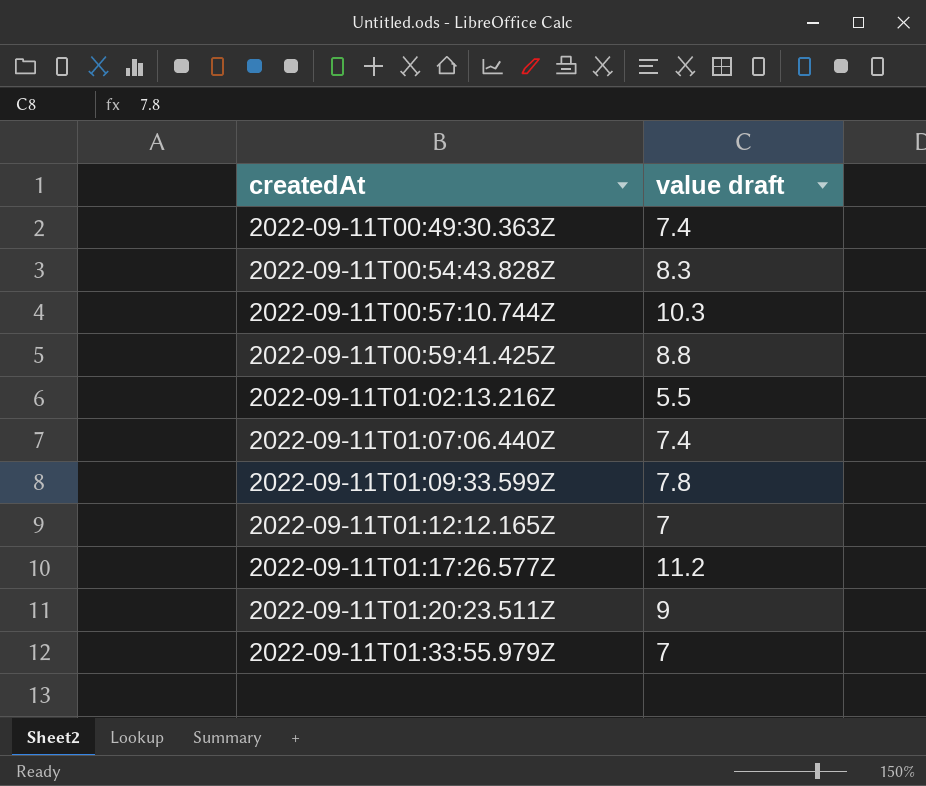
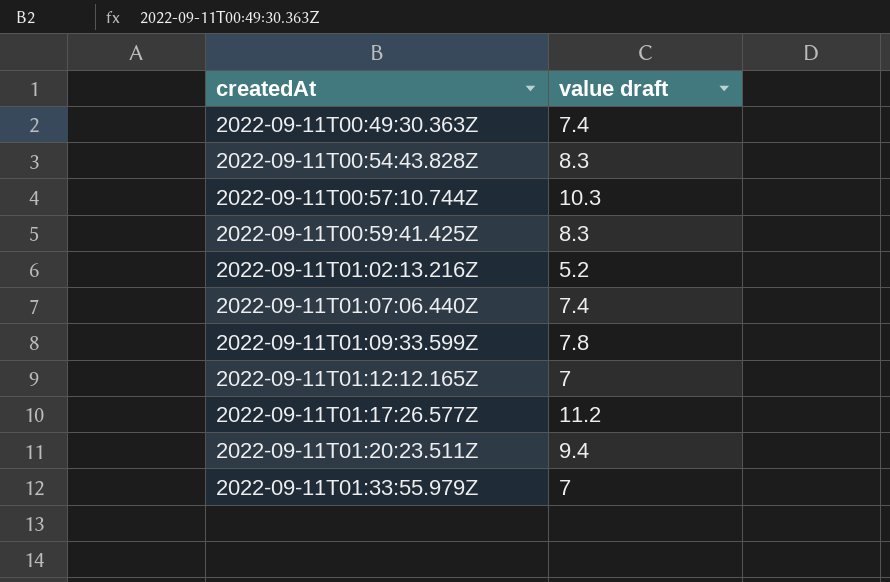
2022-09-11T00:59:41.425Z | value draft: 8.8 -> 8.3
2022-09-11T01:02:13.216Z | value draft: 5.5 -> 5.2
2022-09-11T01:20:23.511Z | value draft: 9 -> 9.4

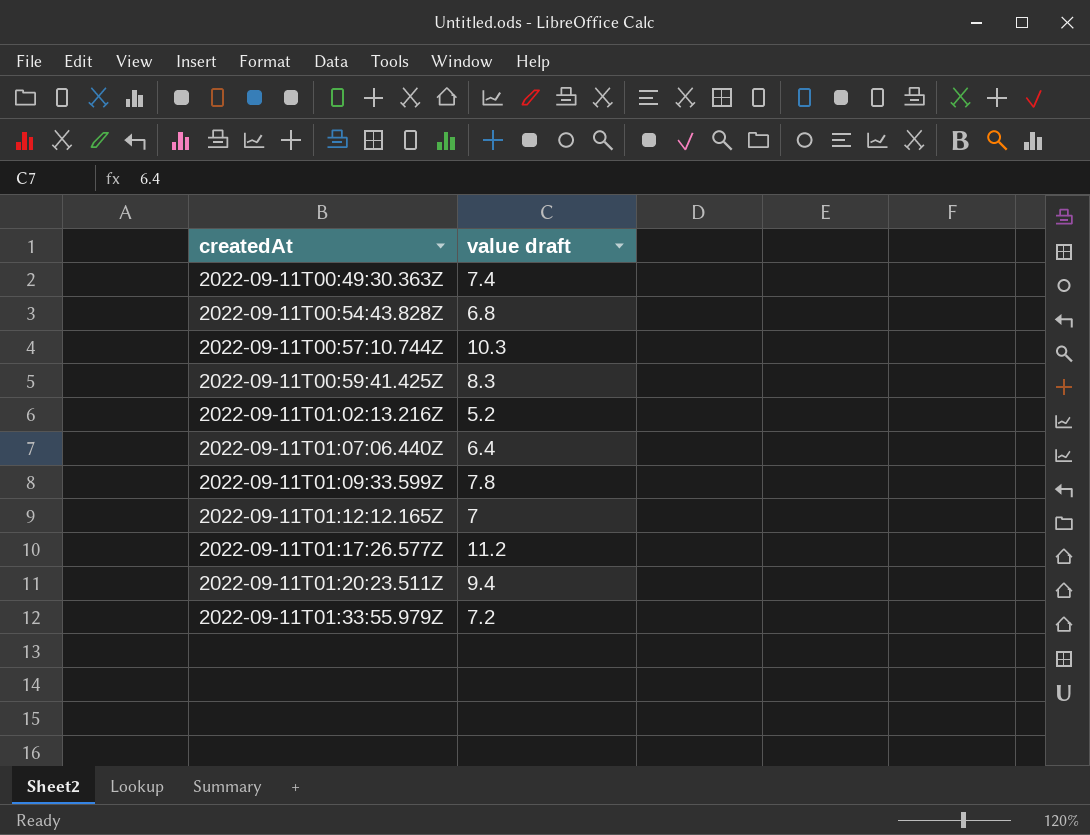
2022-09-11T00:54:43.828Z | value draft: 8.3 -> 6.8
2022-09-11T01:07:06.440Z | value draft: 7.4 -> 6.4
2022-09-11T01:33:55.979Z | value draft: 7 -> 7.2

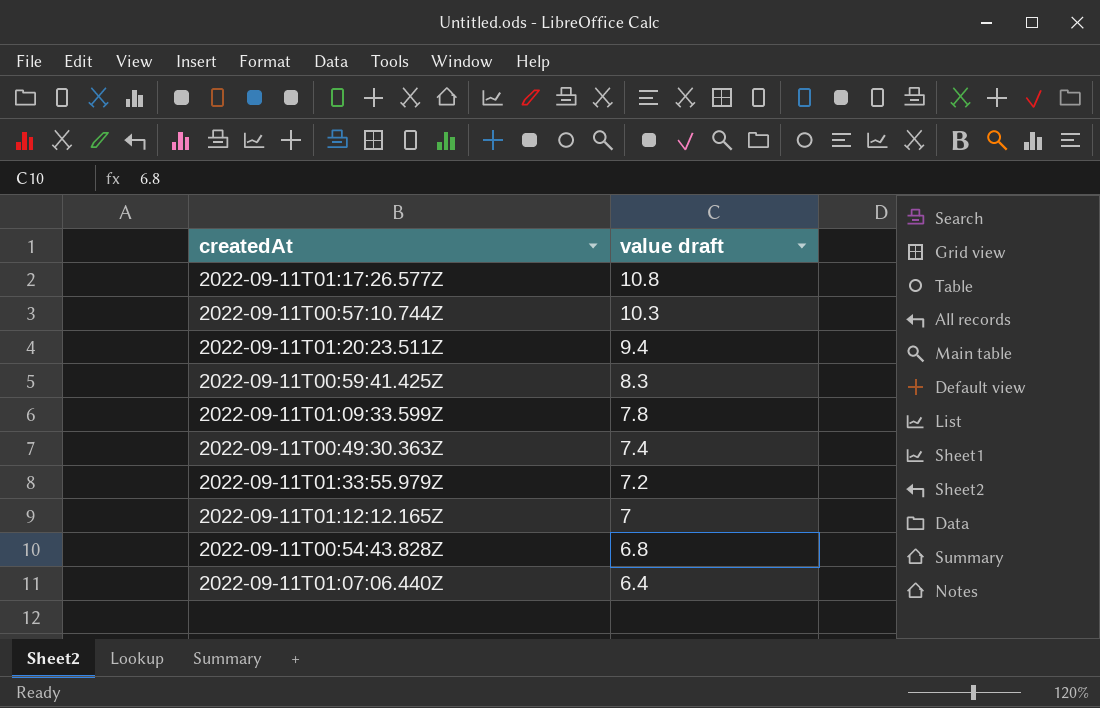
row order: createdAt ascending -> value draft descending
row 2022-09-11T01:02:13.216Z: 5.2 -> none
2022-09-11T01:17:26.577Z | value draft: 11.2 -> 10.8

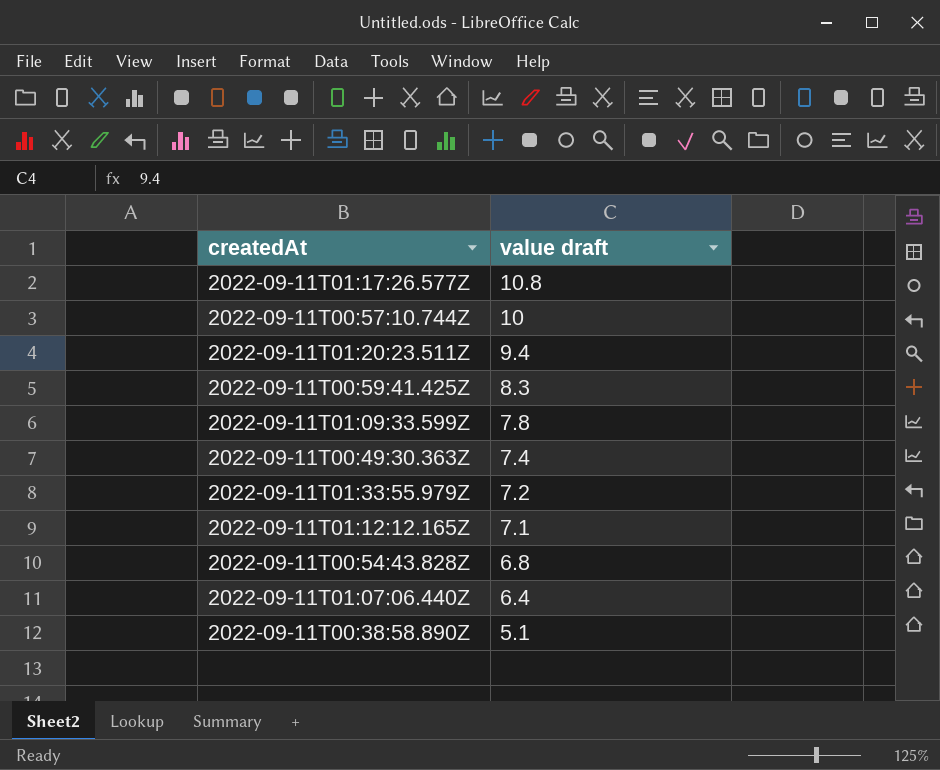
2022-09-11T00:57:10.744Z | value draft: 10.3 -> 10
2022-09-11T01:12:12.165Z | value draft: 7 -> 7.1
row 2022-09-11T00:38:58.890Z: none -> 5.1

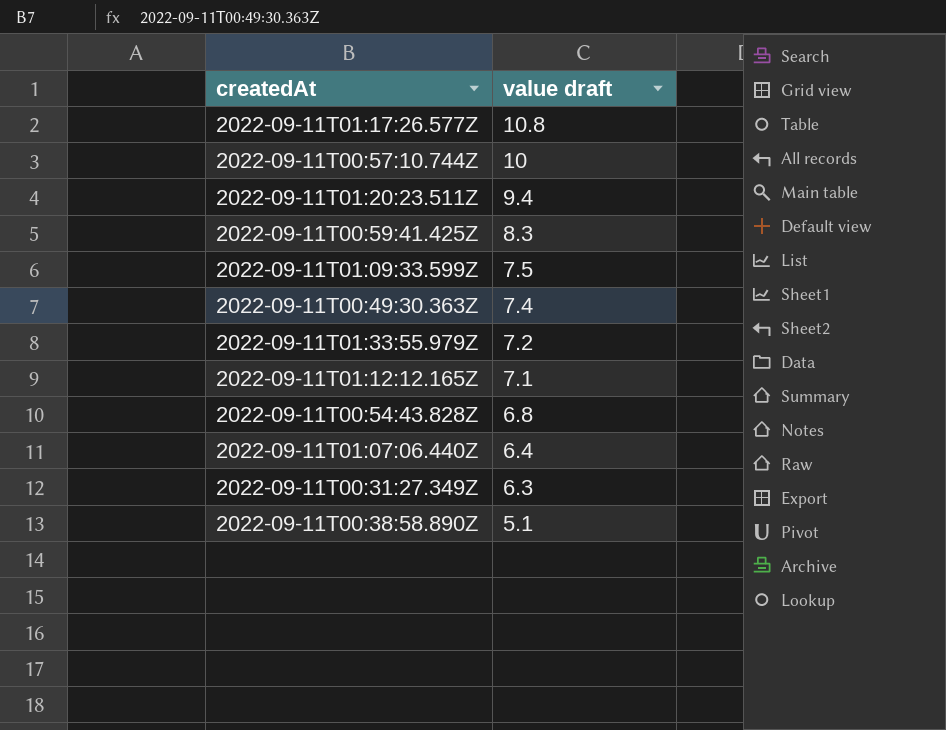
2022-09-11T01:09:33.599Z | value draft: 7.8 -> 7.5
row 2022-09-11T00:31:27.349Z: none -> 6.3

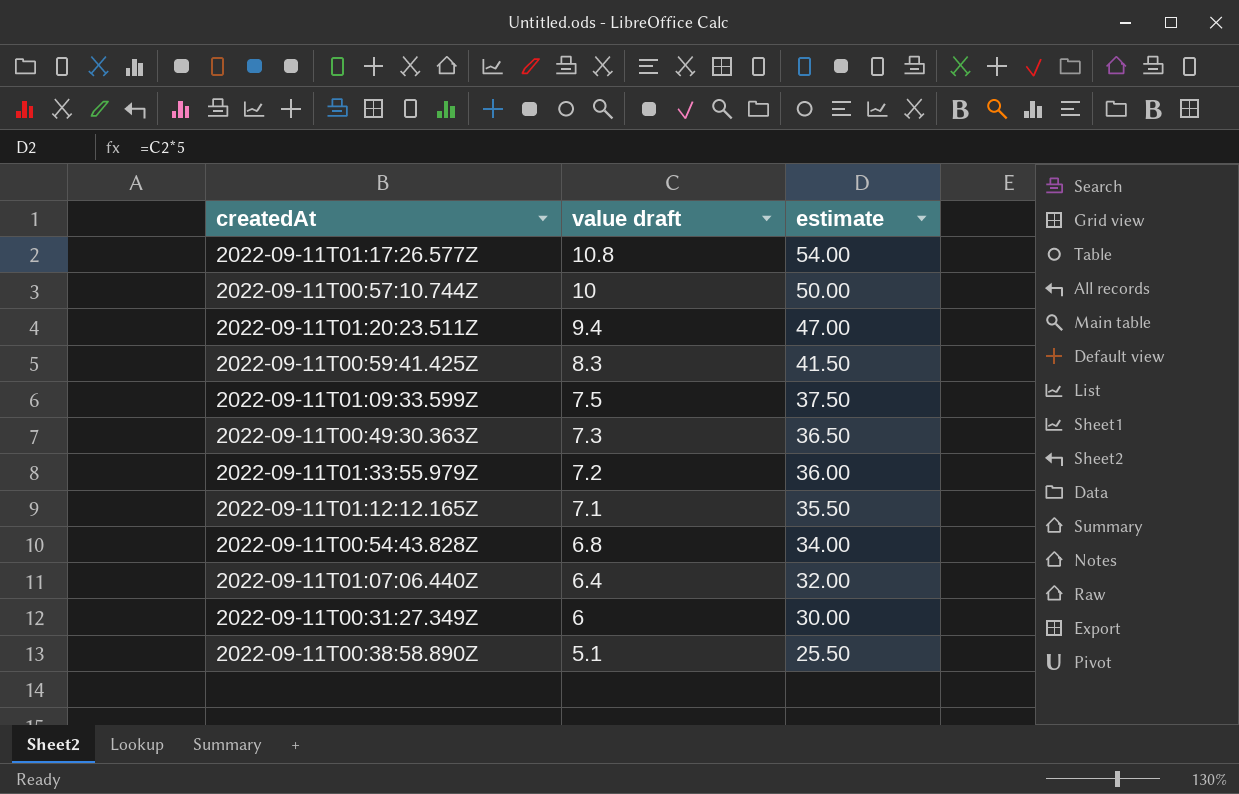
column estimate | formula: none -> [value draft] * 5
2022-09-11T00:49:30.363Z | value draft: 7.4 -> 7.3
2022-09-11T00:31:27.349Z | value draft: 6.3 -> 6

